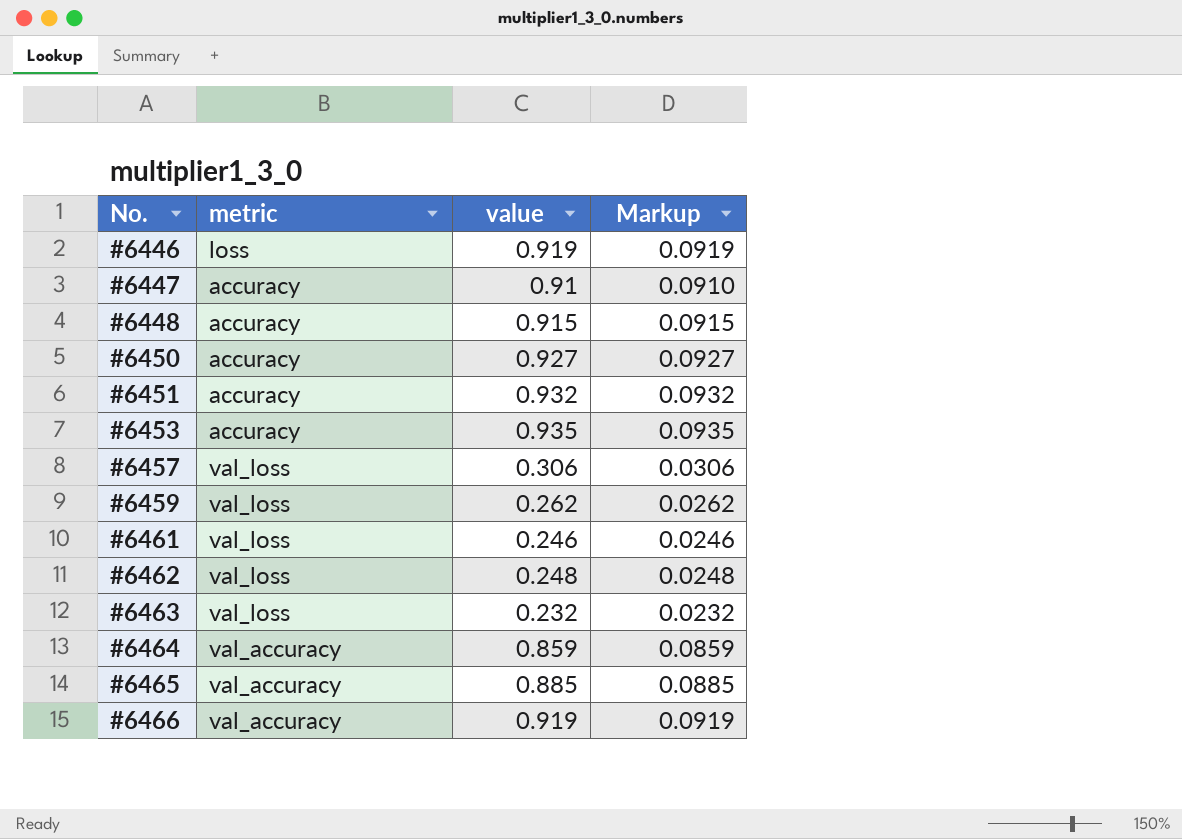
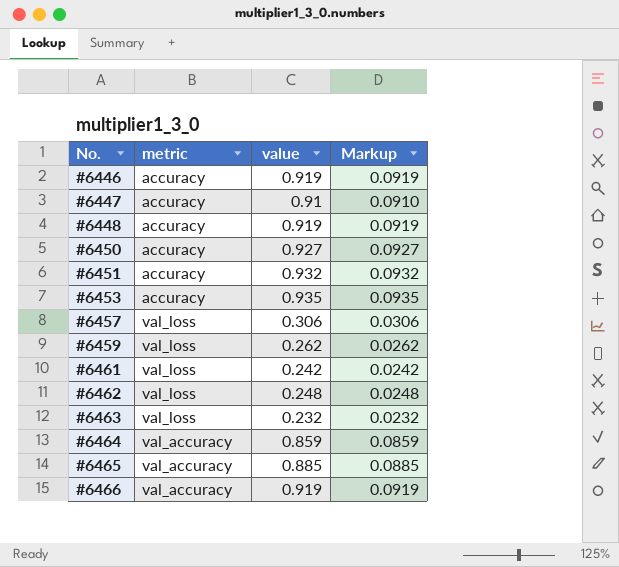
#6446 | metric: loss -> accuracy
#6448 | value: 0.915 -> 0.919
#6448 | Markup: 0.0915 -> 0.0919
#6461 | value: 0.246 -> 0.242
#6461 | Markup: 0.0246 -> 0.0242

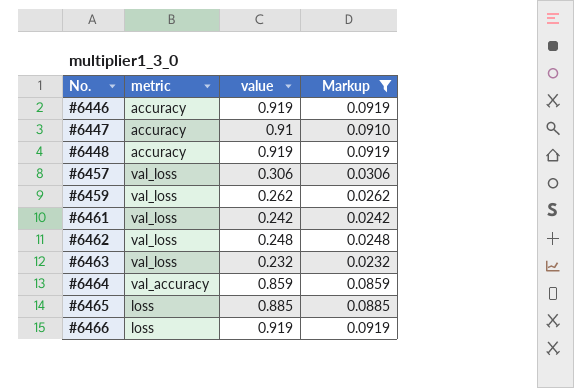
filter: none -> Markup <= 0.0919
#6465 | metric: val_accuracy -> loss
#6466 | metric: val_accuracy -> loss

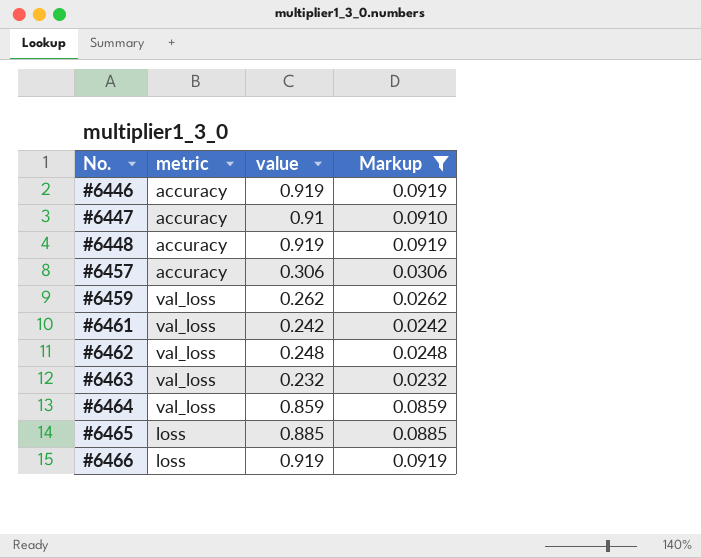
#6457 | metric: val_loss -> accuracy
#6464 | metric: val_accuracy -> val_loss

